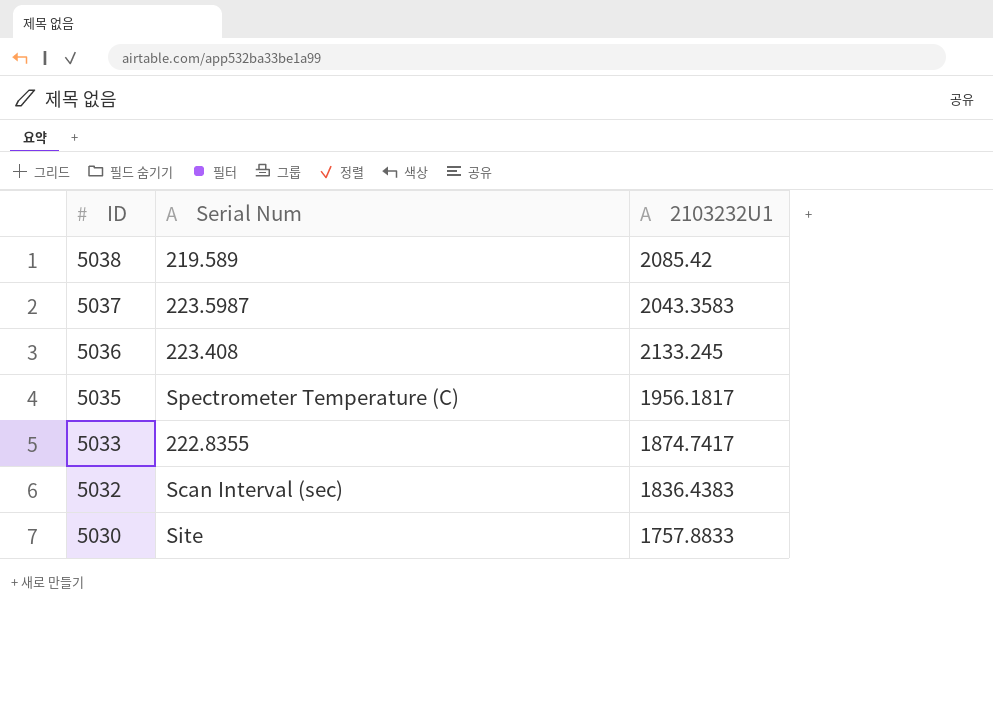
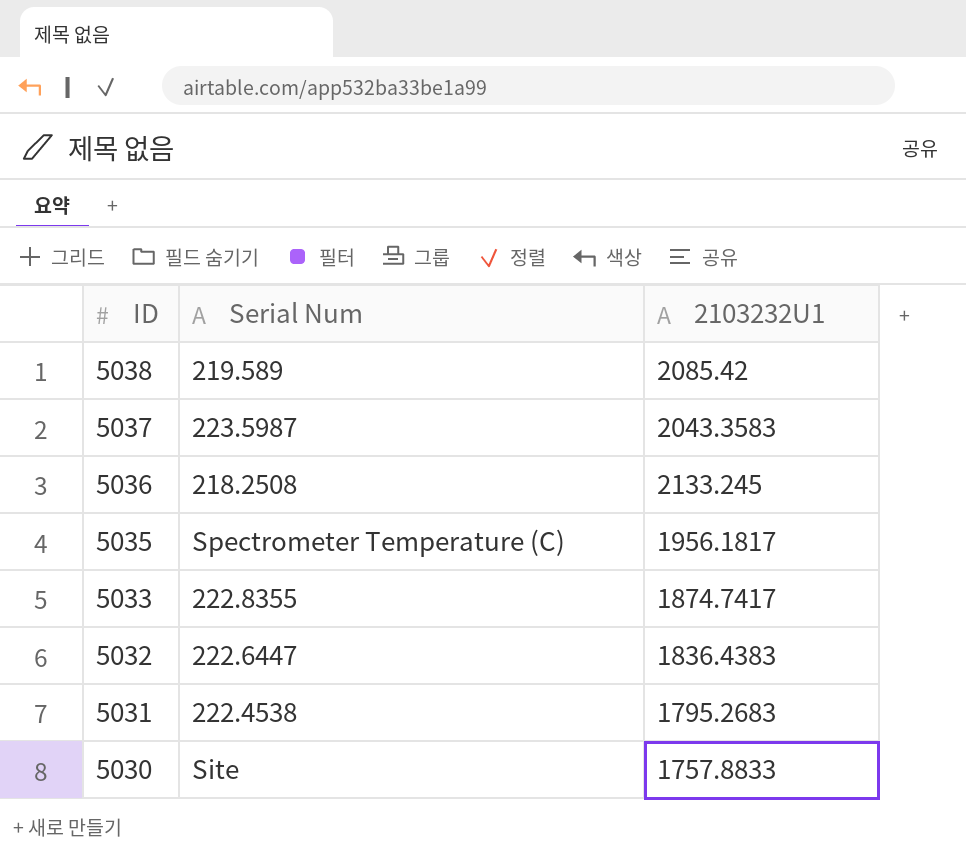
5036 | Serial Num: 223.408 -> 218.2508
5032 | Serial Num: Scan Interval (sec) -> 222.6447
row 5031: none -> 222.4538 | 1795.2683

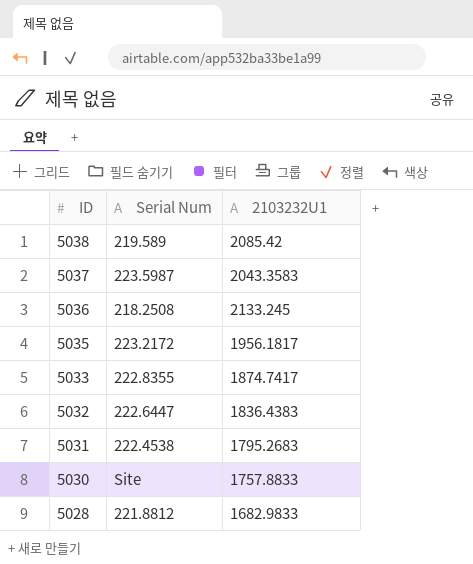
5035 | Serial Num: Spectrometer Temperature (C) -> 223.2172
row 5028: none -> 221.8812 | 1682.9833

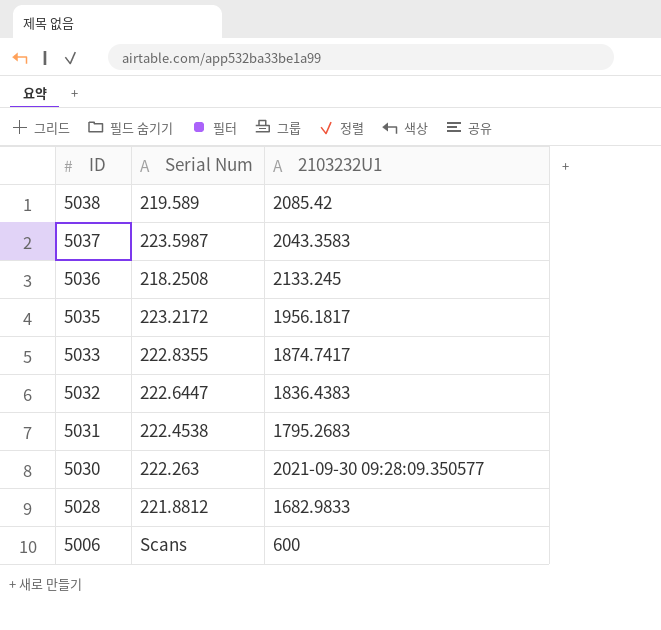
5030 | Serial Num: Site -> 222.263
5030 | 2103232U1: 1757.8833 -> 2021-09-30 09:28:09.350577
row 5006: none -> Scans | 600

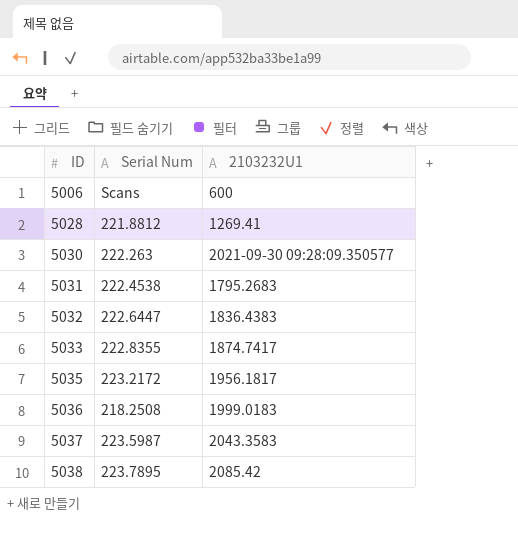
row order: ID descending -> ID ascending
5028 | 2103232U1: 1682.9833 -> 1269.41
5036 | 2103232U1: 2133.245 -> 1999.0183
5038 | Serial Num: 219.589 -> 223.7895

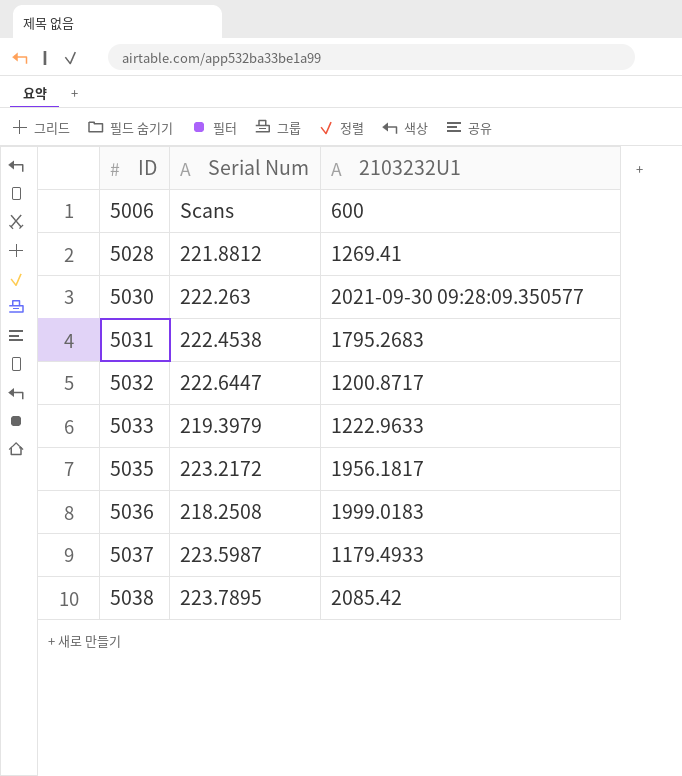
5032 | 2103232U1: 1836.4383 -> 1200.8717
5033 | Serial Num: 222.8355 -> 219.3979
5033 | 2103232U1: 1874.7417 -> 1222.9633
5037 | 2103232U1: 2043.3583 -> 1179.4933

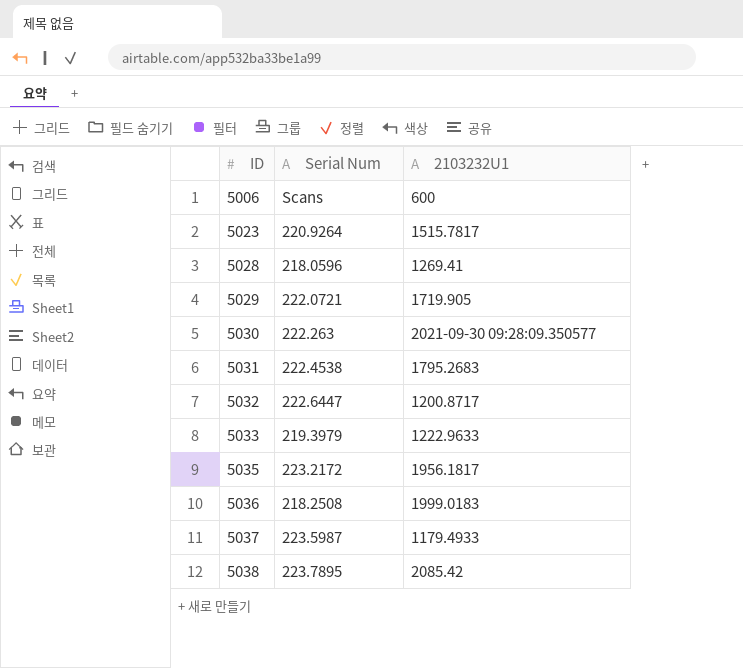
row 5023: none -> 220.9264 | 1515.7817
5028 | Serial Num: 221.8812 -> 218.0596
row 5029: none -> 222.0721 | 1719.905

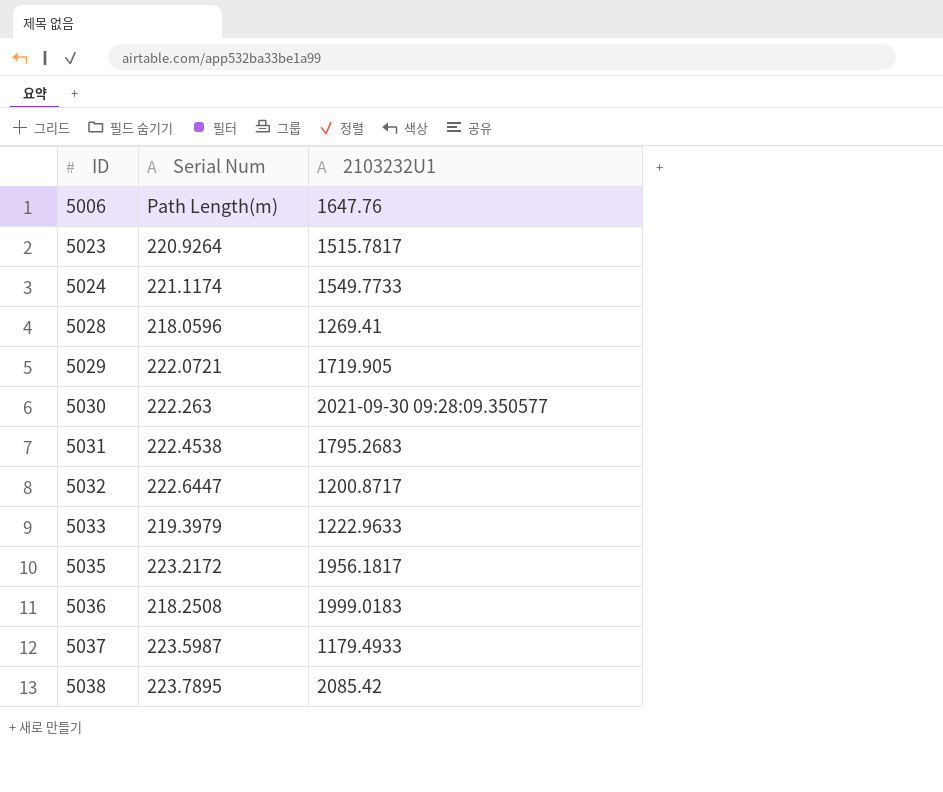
5006 | Serial Num: Scans -> Path Length(m)
5006 | 2103232U1: 600 -> 1647.76
row 5024: none -> 221.1174 | 1549.7733

